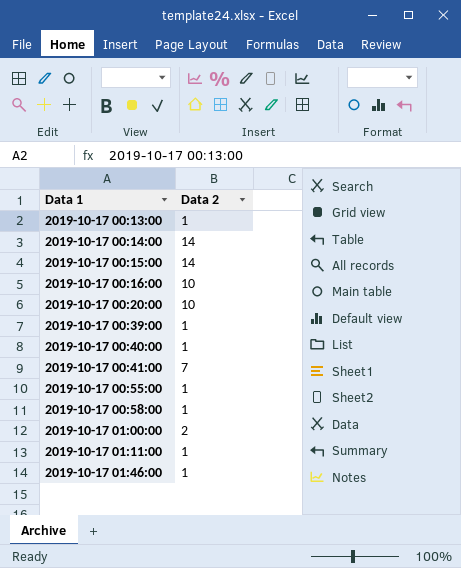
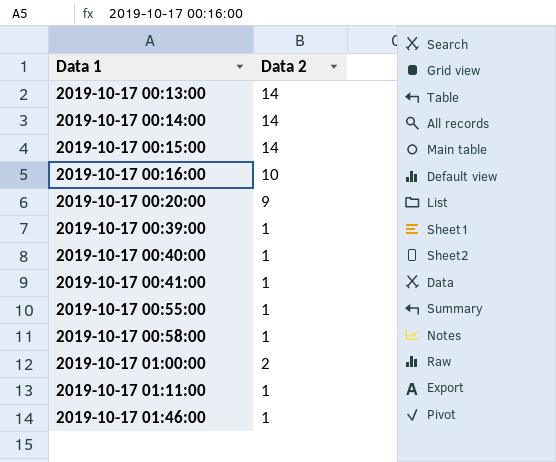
2019-10-17 00:13:00 | Data 2: 1 -> 14
2019-10-17 00:20:00 | Data 2: 10 -> 9
2019-10-17 00:41:00 | Data 2: 7 -> 1

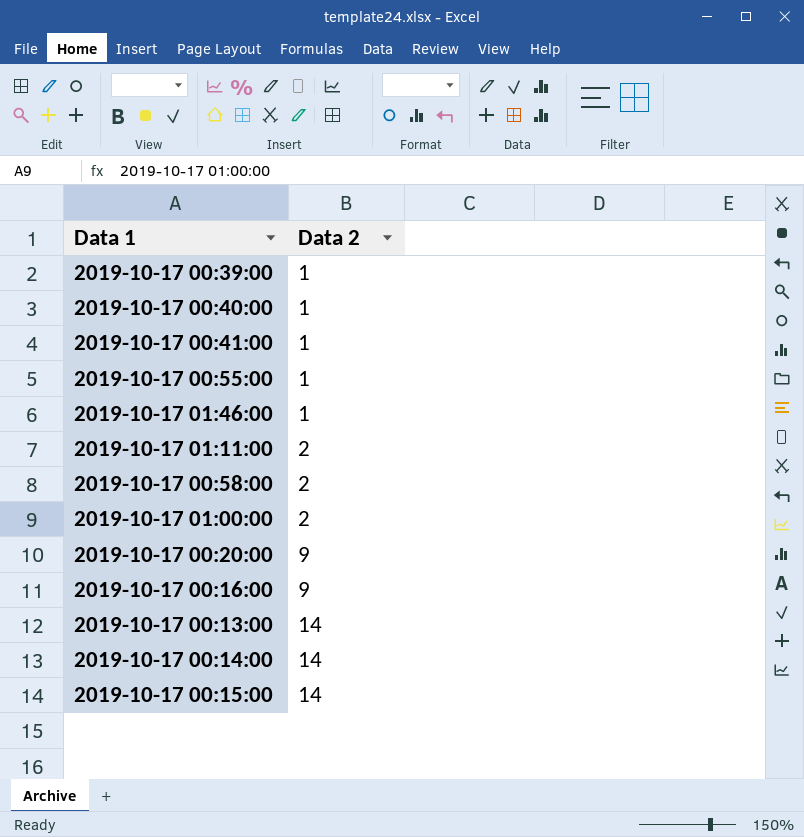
row order: Data 1 ascending -> Data 2 ascending
2019-10-17 01:11:00 | Data 2: 1 -> 2
2019-10-17 00:58:00 | Data 2: 1 -> 2
2019-10-17 00:16:00 | Data 2: 10 -> 9

